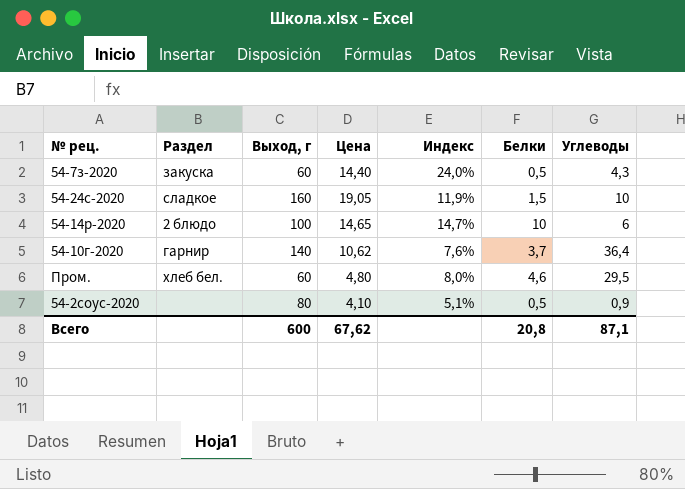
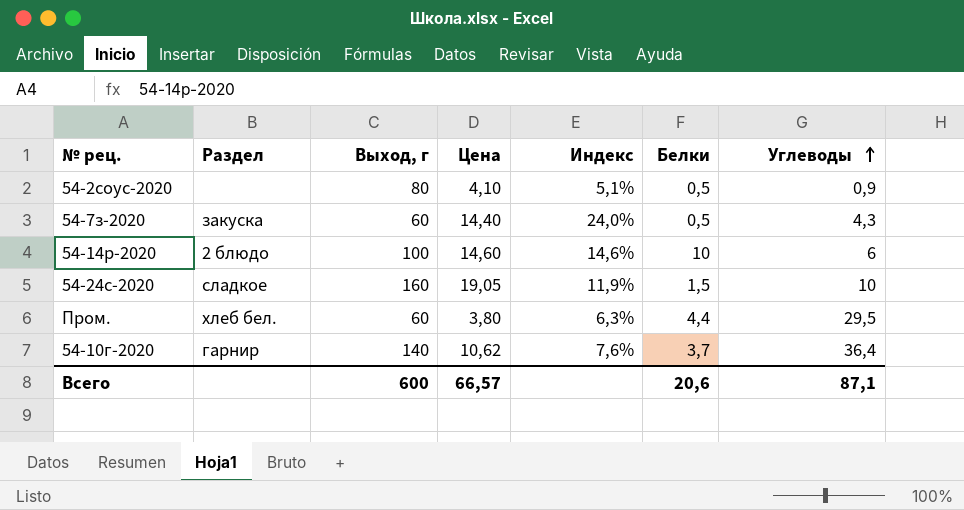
row order: none -> Углеводы ascending
54-14р-2020 | Цена: 14,65 -> 14,60
54-14р-2020 | Индекс: 14,7% -> 14,6%
Пром. | Цена: 4,80 -> 3,80
Пром. | Индекс: 8,0% -> 6,3%
Пром. | Белки: 4,6 -> 4,4
Всего | Цена: 67,62 -> 66,57
Всего | Белки: 20,8 -> 20,6

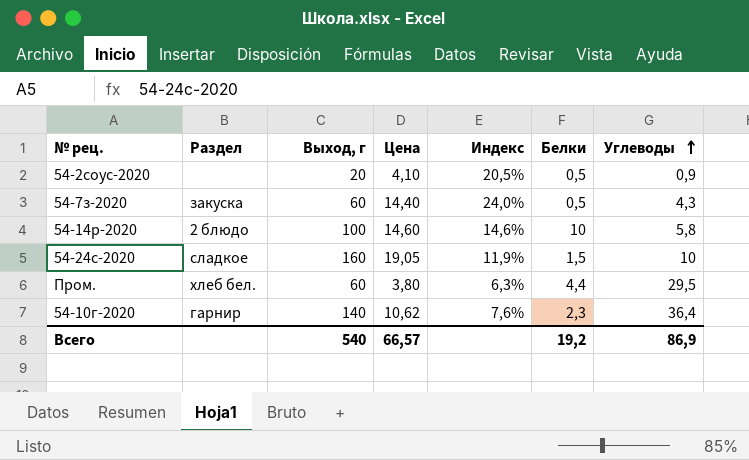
54-2соус-2020 | Выход, г: 80 -> 20
54-2соус-2020 | Индекс: 5,1% -> 20,5%
54-14р-2020 | Углеводы: 6 -> 5,8
54-10г-2020 | Белки: 3,7 -> 2,3
Всего | Выход, г: 600 -> 540
Всего | Белки: 20,6 -> 19,2
Всего | Углеводы: 87,1 -> 86,9

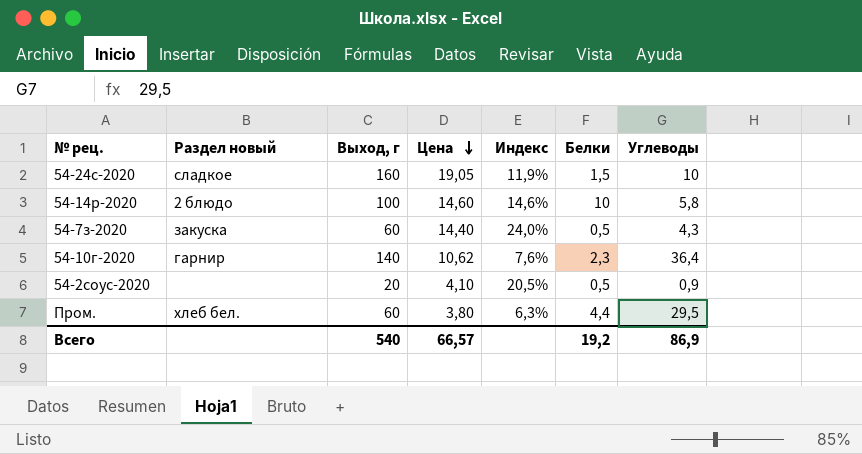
row order: Углеводы ascending -> Цена descending
column name: Раздел -> Раздел новый

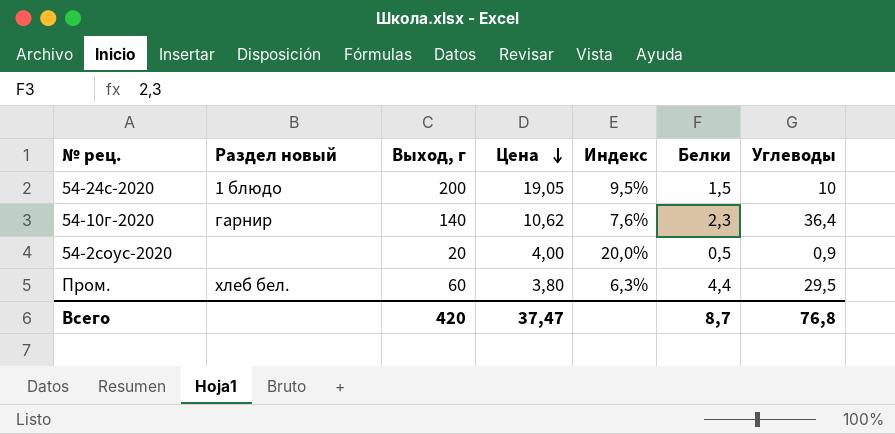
row 54-14р-2020: 2 блюдо | 100 | 14,60 | 14,6% | 10 | 5,8 -> none
row 54-7з-2020: закуска | 60 | 14,40 | 24,0% | 0,5 | 4,3 -> none
54-24с-2020 | Раздел новый: сладкое -> 1 блюдо
54-24с-2020 | Выход, г: 160 -> 200
54-24с-2020 | Индекс: 11,9% -> 9,5%
54-2соус-2020 | Цена: 4,10 -> 4,00
54-2соус-2020 | Индекс: 20,5% -> 20,0%
Всего | Выход, г: 540 -> 420
Всего | Цена: 66,57 -> 37,47
Всего | Белки: 19,2 -> 8,7
Всего | Углеводы: 86,9 -> 76,8

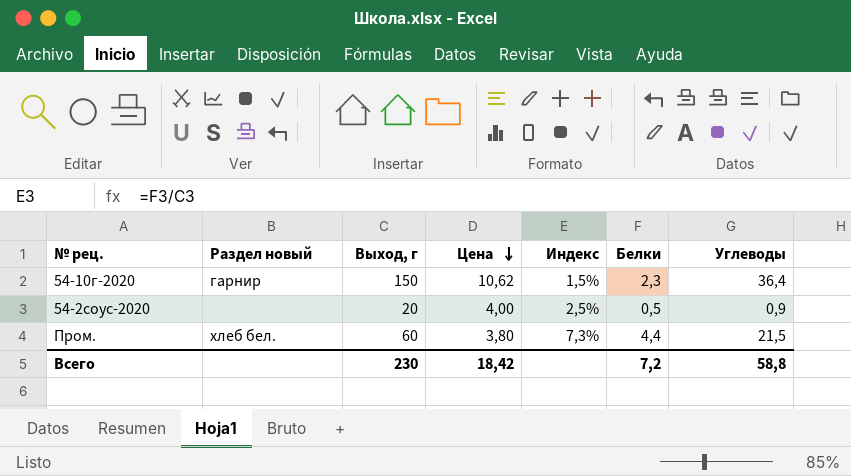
column Индекс | formula: [Цена] / [Выход, г] -> [Белки] / [Выход, г]
row 54-24с-2020: 1 блюдо | 200 | 19,05 | 9,5% | 1,5 | 10 -> none
54-10г-2020 | Выход, г: 140 -> 150
Пром. | Углеводы: 29,5 -> 21,5
Всего | Выход, г: 420 -> 230
Всего | Цена: 37,47 -> 18,42
Всего | Белки: 8,7 -> 7,2
Всего | Углеводы: 76,8 -> 58,8

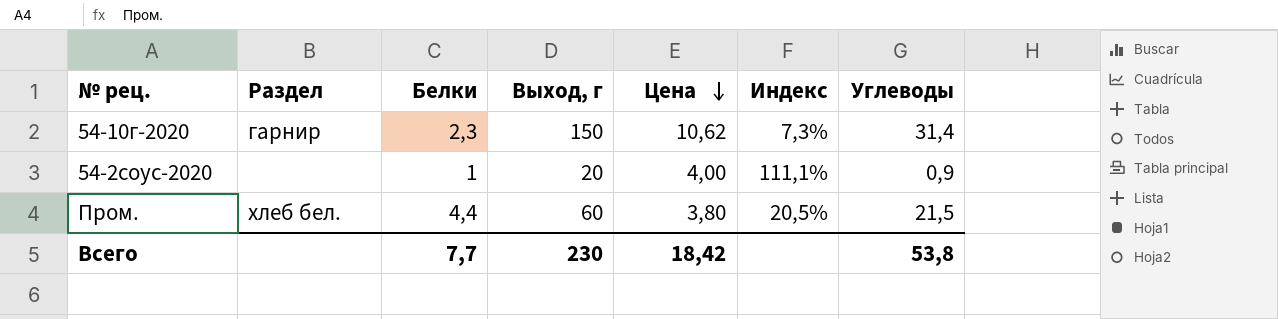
column name: Раздел новый -> Раздел
column Белки | position: 6 -> 3
column Индекс | formula: [Белки] / [Выход, г] -> [Белки] / [Углеводы]
54-10г-2020 | Углеводы: 36,4 -> 31,4
54-2соус-2020 | Белки: 0,5 -> 1
Всего | Белки: 7,2 -> 7,7
Всего | Углеводы: 58,8 -> 53,8

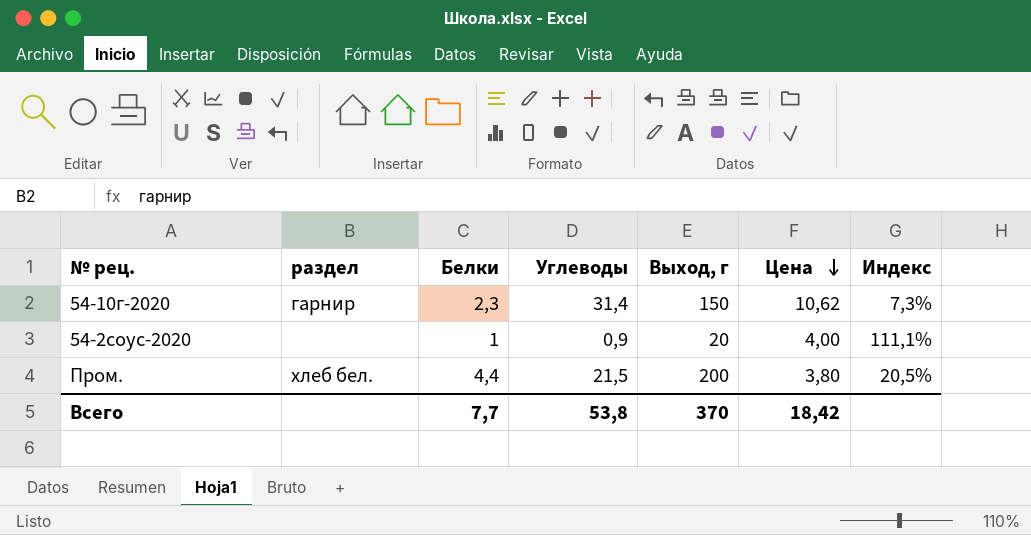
column name: Раздел -> раздел
column Углеводы | position: 7 -> 4
Пром. | Выход, г: 60 -> 200
Всего | Выход, г: 230 -> 370

